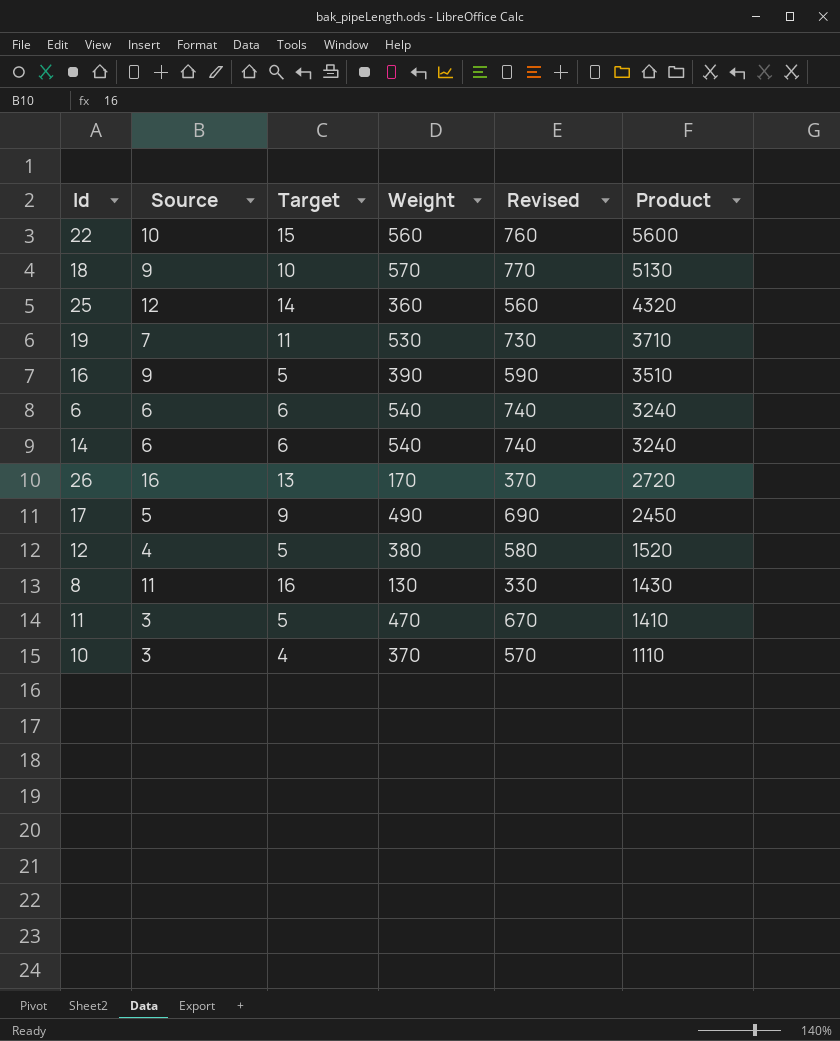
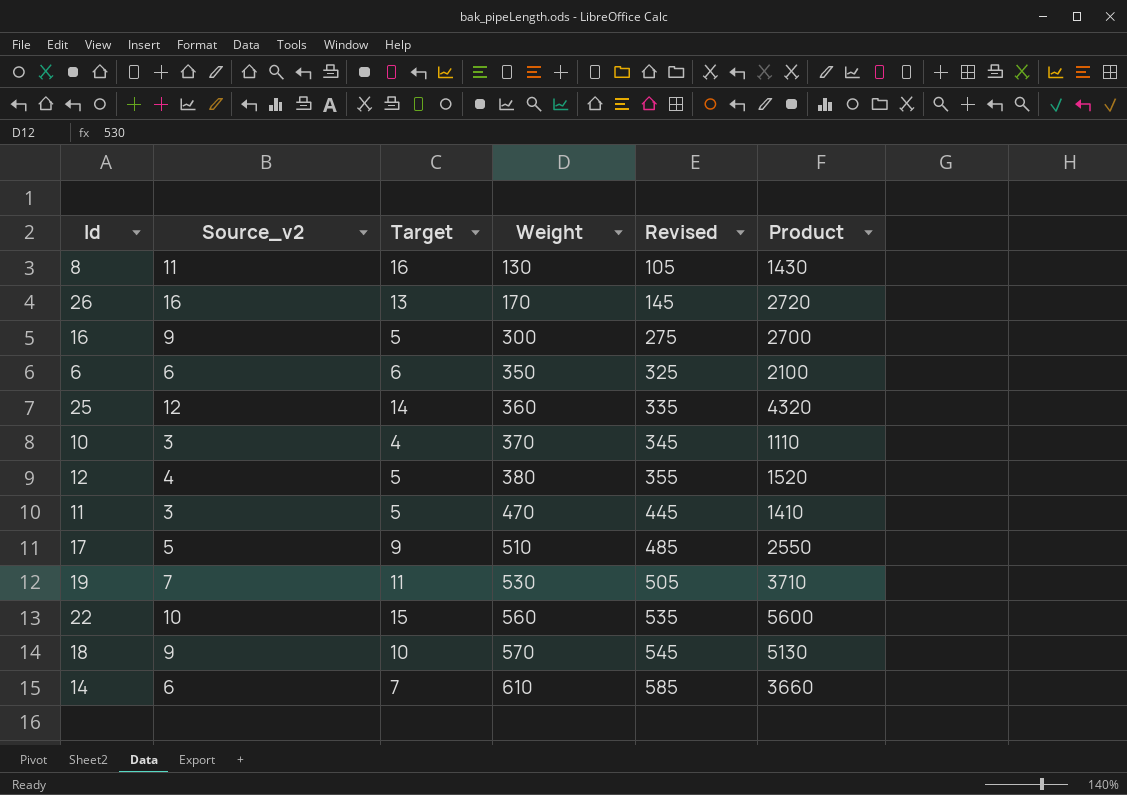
row order: Product descending -> Weight ascending
column name: Source -> Source_v2
column Revised | formula: [Weight] + 200 -> [Weight] - 25
16 | Weight: 390 -> 300
16 | Product: 3510 -> 2700
6 | Weight: 540 -> 350
6 | Product: 3240 -> 2100
17 | Weight: 490 -> 510
17 | Product: 2450 -> 2550
14 | Target: 6 -> 7
14 | Weight: 540 -> 610
14 | Product: 3240 -> 3660

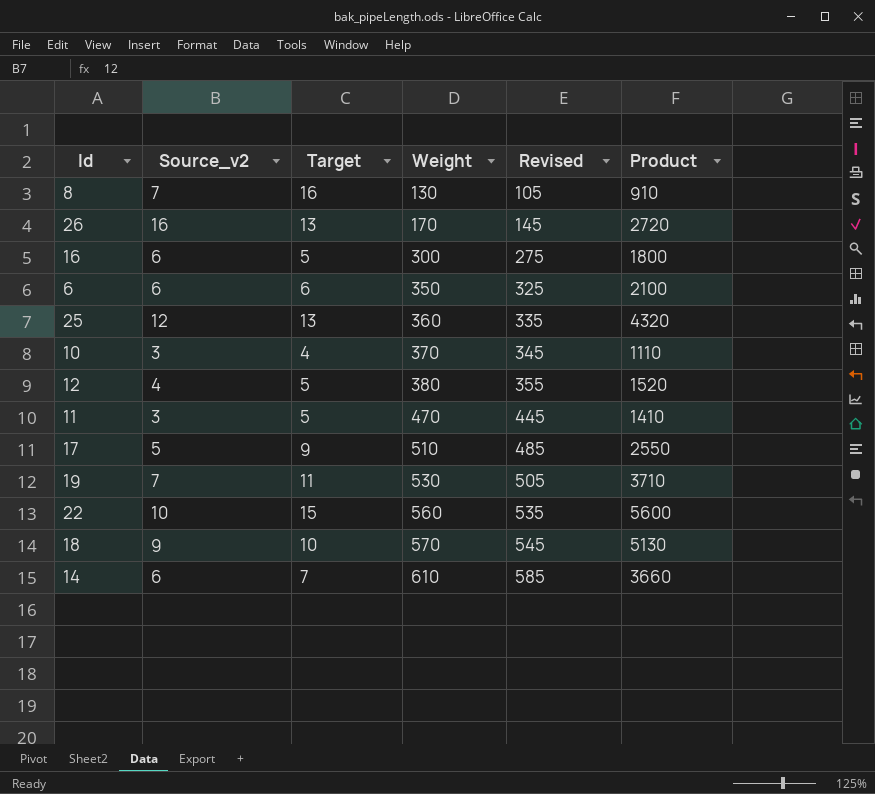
8 | Source_v2: 11 -> 7
8 | Product: 1430 -> 910
16 | Source_v2: 9 -> 6
16 | Product: 2700 -> 1800
25 | Target: 14 -> 13

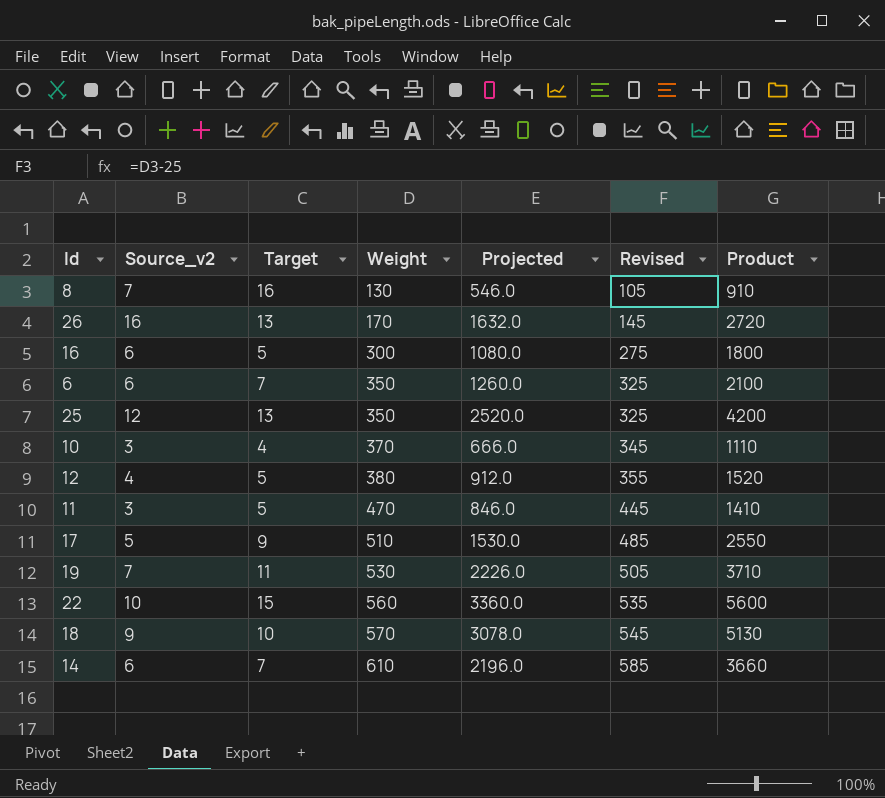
column Projected | formula: none -> [Product] * 0.6
6 | Target: 6 -> 7
25 | Weight: 360 -> 350
25 | Revised: 335 -> 325
25 | Product: 4320 -> 4200

